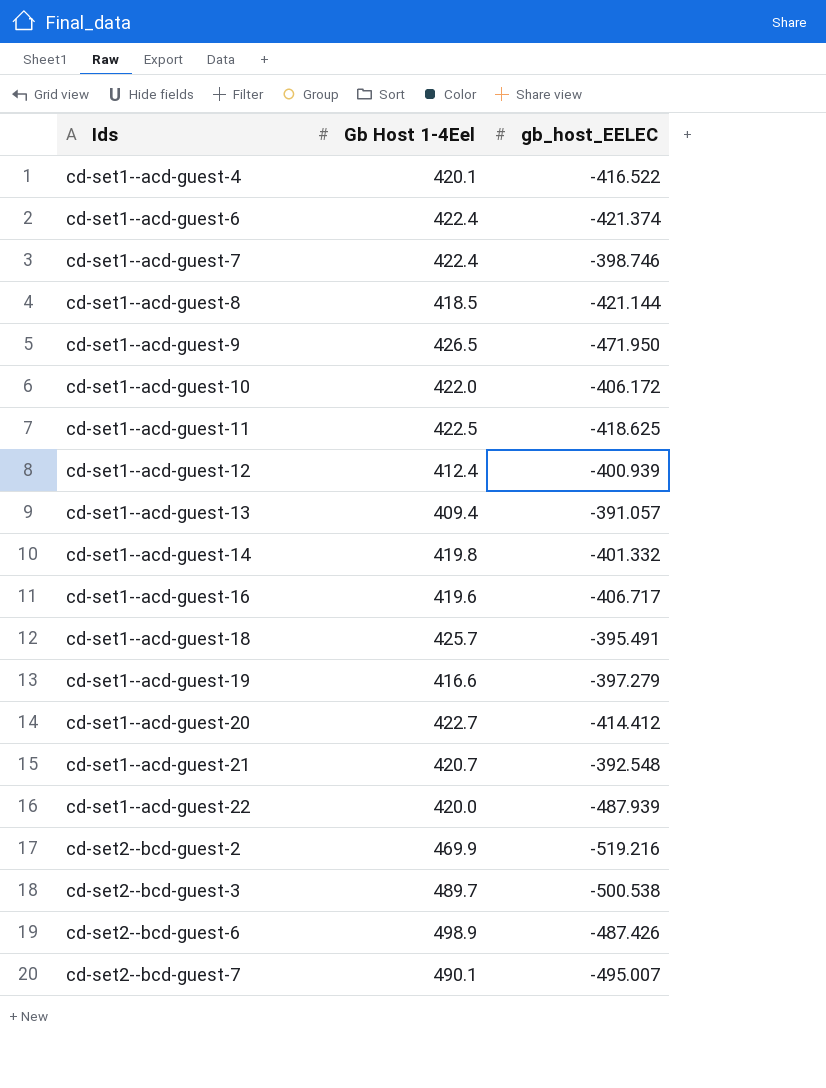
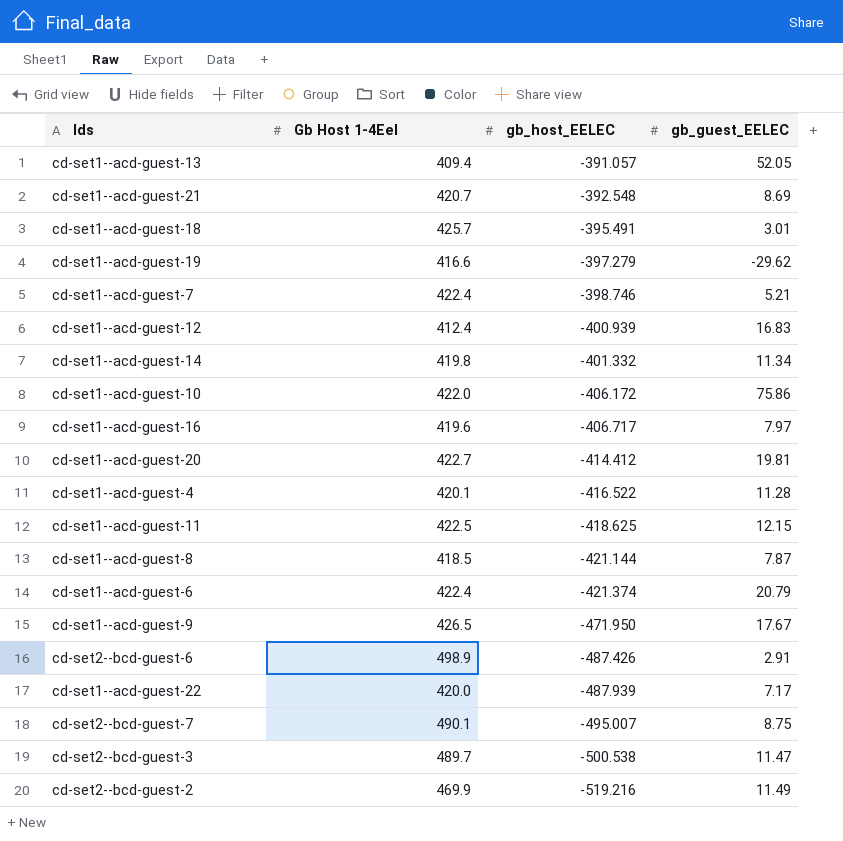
row order: Ids ascending -> gb_host_EELEC descending
column gb_guest_EELEC | position: none -> 4

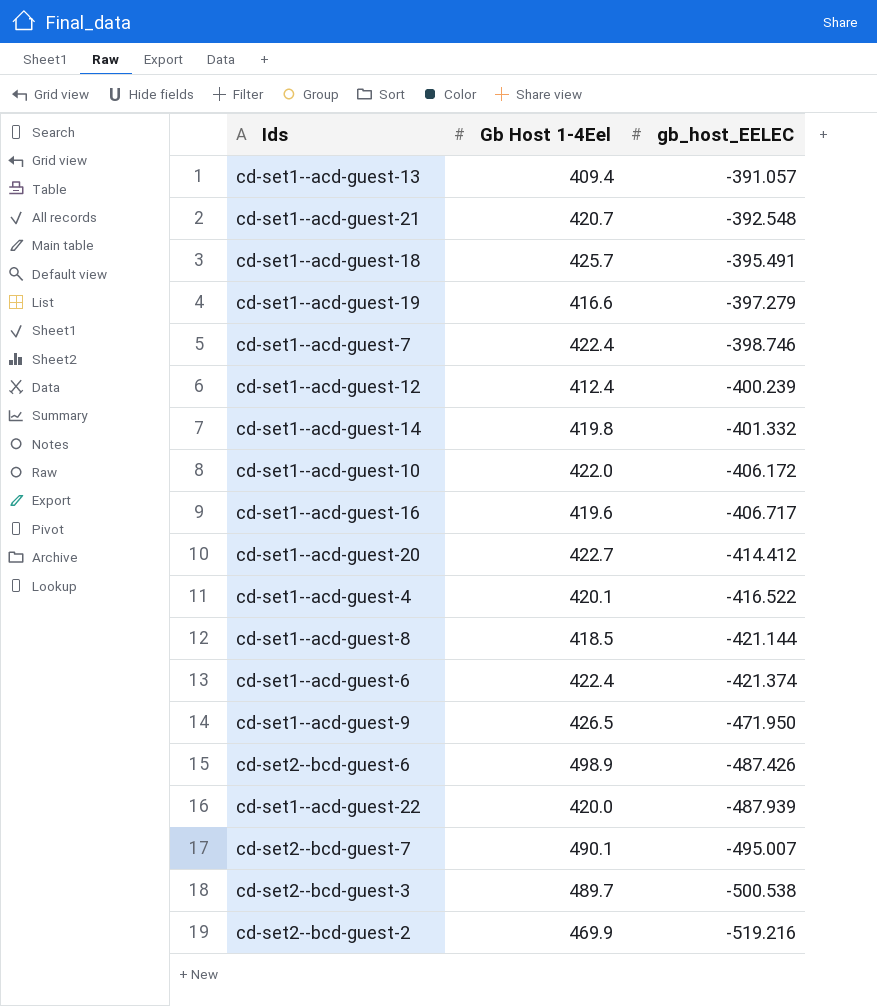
column gb_guest_EELEC | position: 4 -> none
row cd-set1--acd-guest-11: 422.5 | -418.625 | 12.15 -> none
cd-set1--acd-guest-12 | gb_host_EELEC: -400.939 -> -400.239

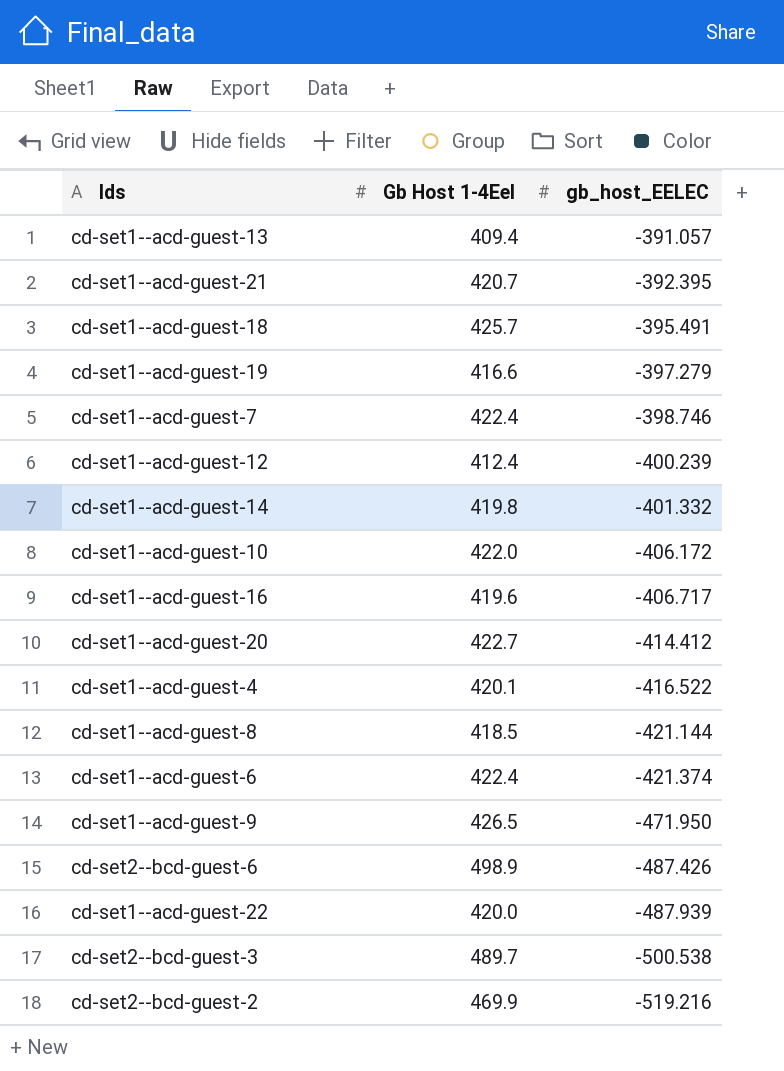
row cd-set2--bcd-guest-7: 490.1 | -495.007 -> none
cd-set1--acd-guest-21 | gb_host_EELEC: -392.548 -> -392.395

